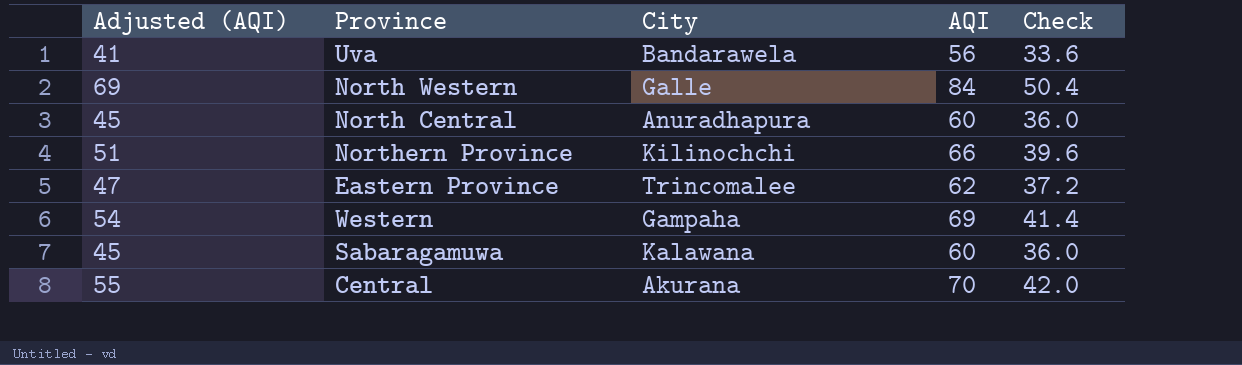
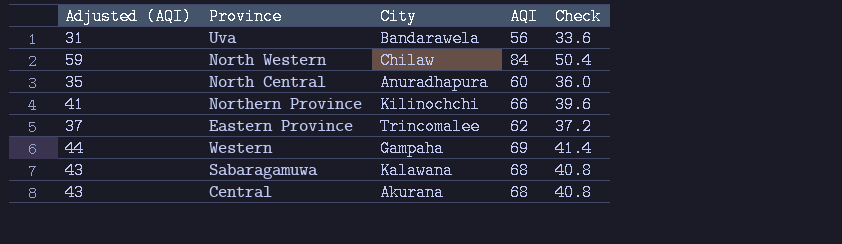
column Adjusted (AQI) | formula: [AQI] - 15 -> [AQI] - 25
North Western | City: Galle -> Chilaw
Sabaragamuwa | AQI: 60 -> 68
Sabaragamuwa | Check: 36.0 -> 40.8
Central | AQI: 70 -> 68
Central | Check: 42.0 -> 40.8

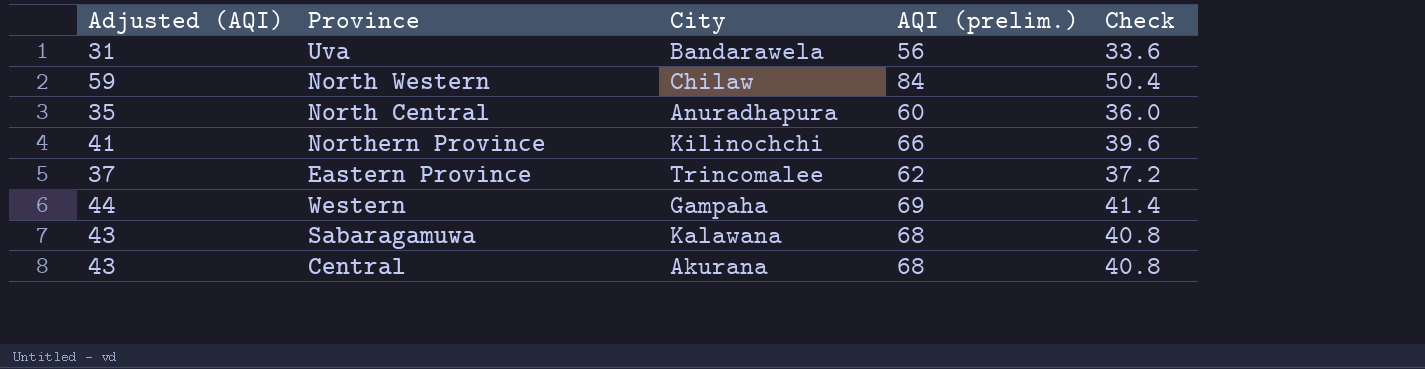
column name: AQI -> AQI (prelim.)

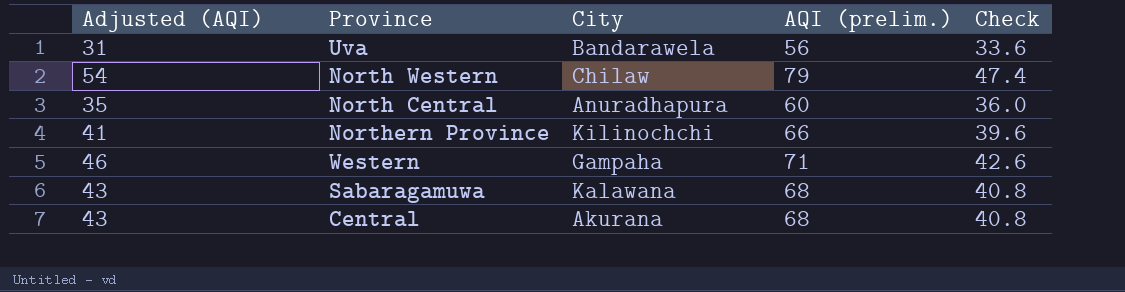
row Eastern Province: 37 | Trincomalee | 62 | 37.2 -> none
North Western | Adjusted (AQI): 59 -> 54
North Western | AQI (prelim.): 84 -> 79
North Western | Check: 50.4 -> 47.4
Western | Adjusted (AQI): 44 -> 46
Western | AQI (prelim.): 69 -> 71
Western | Check: 41.4 -> 42.6

